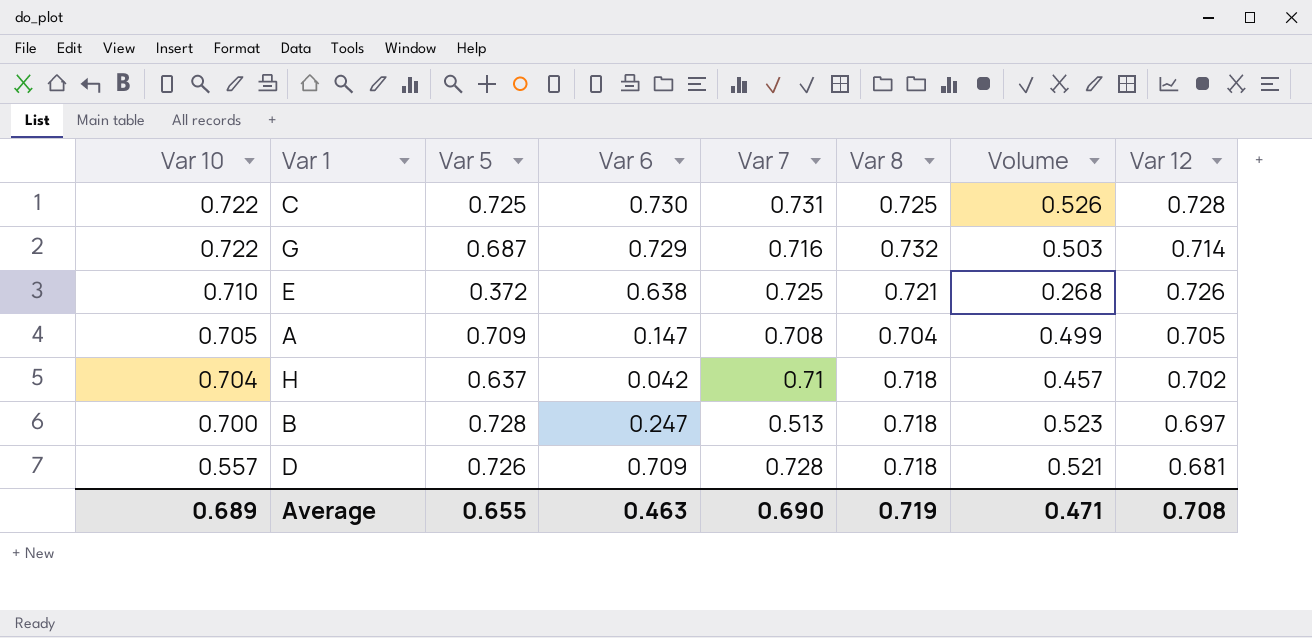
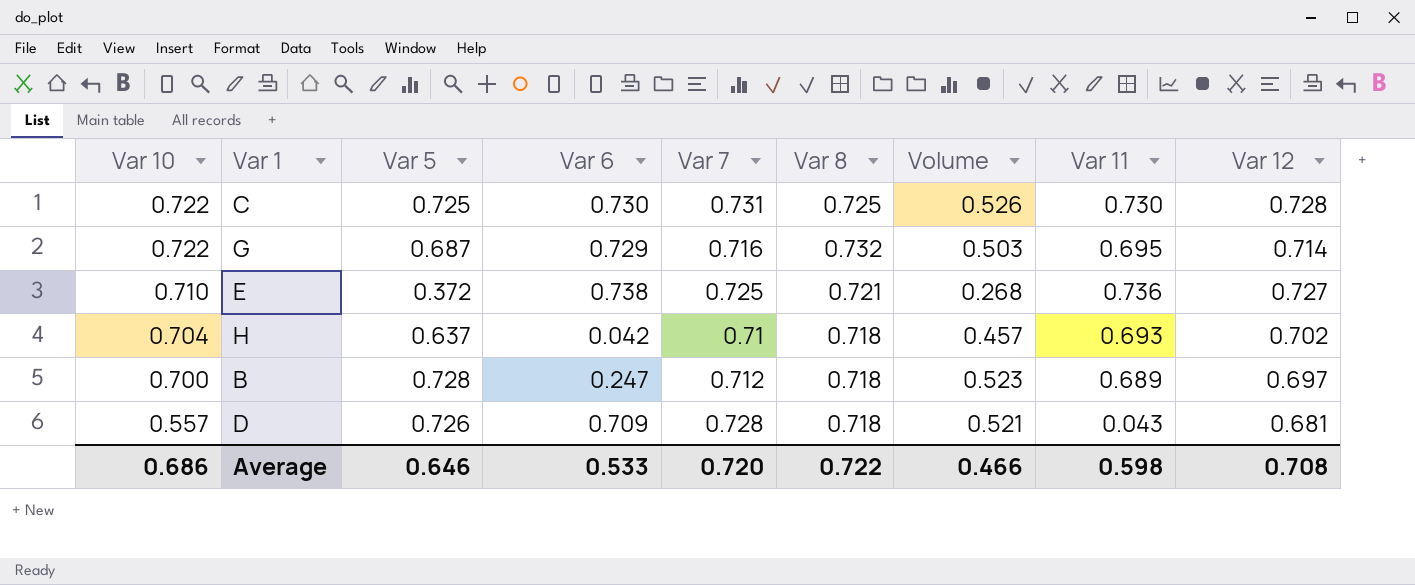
column Var 11 | position: none -> 8
row A: 0.705 | 0.709 | 0.147 | 0.708 | 0.704 | 0.499 | 0.705 -> none
E | Var 6: 0.638 -> 0.738
E | Var 12: 0.726 -> 0.727
B | Var 7: 0.513 -> 0.712
Average | Var 10: 0.689 -> 0.686
Average | Var 5: 0.655 -> 0.646
Average | Var 6: 0.463 -> 0.533
Average | Var 7: 0.690 -> 0.720
Average | Var 8: 0.719 -> 0.722
Average | Volume: 0.471 -> 0.466

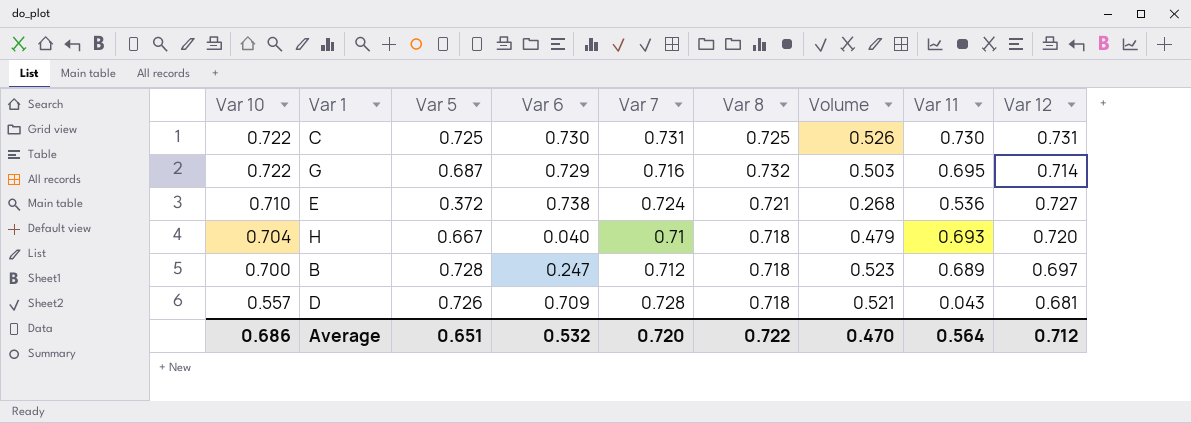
C | Var 12: 0.728 -> 0.731
E | Var 7: 0.725 -> 0.724
E | Var 11: 0.736 -> 0.536
H | Var 5: 0.637 -> 0.667
H | Var 6: 0.042 -> 0.040
H | Volume: 0.457 -> 0.479
H | Var 12: 0.702 -> 0.720
Average | Var 5: 0.646 -> 0.651
Average | Var 6: 0.533 -> 0.532
Average | Volume: 0.466 -> 0.470
Average | Var 11: 0.598 -> 0.564
Average | Var 12: 0.708 -> 0.712

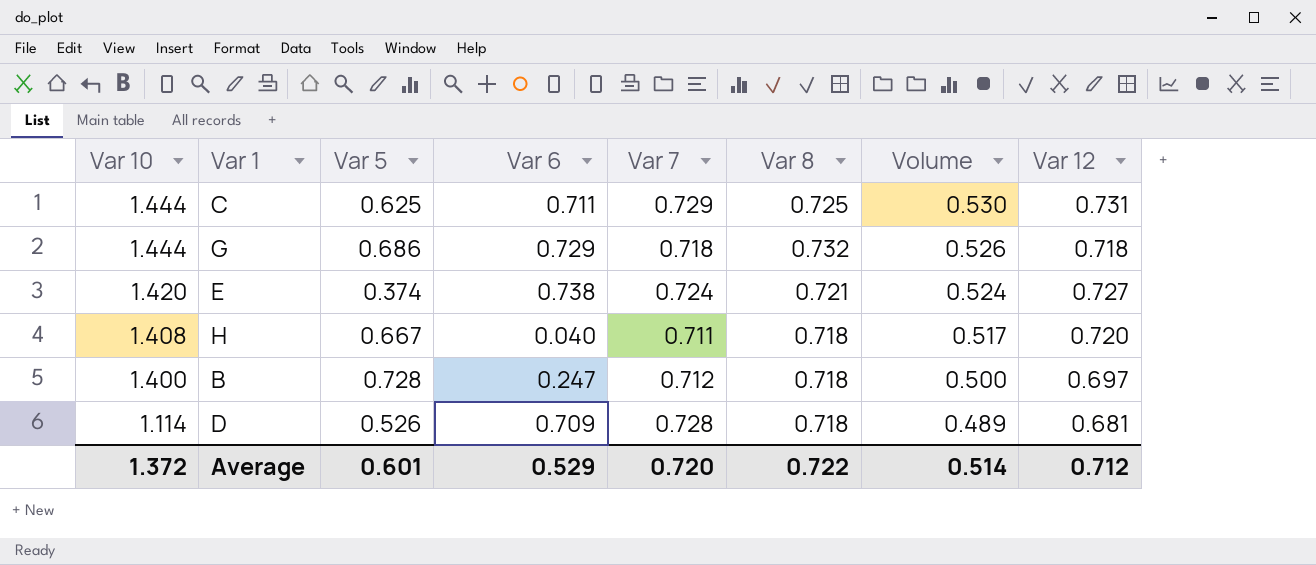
column Var 11 | position: 8 -> none
column Volume | formula: [Var 5] * [Var 8] -> [Var 8] * [Var 12]
C | Var 10: 0.722 -> 1.444
C | Var 5: 0.725 -> 0.625
C | Var 6: 0.730 -> 0.711
C | Var 7: 0.731 -> 0.729
G | Var 10: 0.722 -> 1.444
G | Var 5: 0.687 -> 0.686
G | Var 7: 0.716 -> 0.718
G | Var 12: 0.714 -> 0.718
E | Var 10: 0.710 -> 1.420
E | Var 5: 0.372 -> 0.374
H | Var 10: 0.704 -> 1.408
H | Var 7: 0.71 -> 0.711
B | Var 10: 0.700 -> 1.400
D | Var 10: 0.557 -> 1.114
D | Var 5: 0.726 -> 0.526
Average | Var 10: 0.686 -> 1.372
Average | Var 5: 0.651 -> 0.601
Average | Var 6: 0.532 -> 0.529
Average | Volume: 0.470 -> 0.514

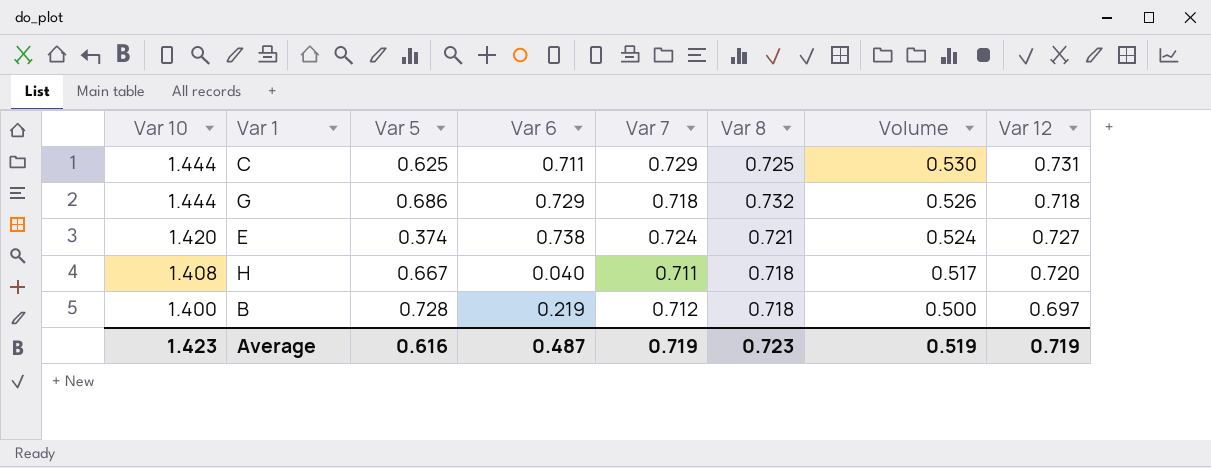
row D: 1.114 | 0.526 | 0.709 | 0.728 | 0.718 | 0.489 | 0.681 -> none
B | Var 6: 0.247 -> 0.219
Average | Var 10: 1.372 -> 1.423
Average | Var 5: 0.601 -> 0.616
Average | Var 6: 0.529 -> 0.487
Average | Var 7: 0.720 -> 0.719
Average | Var 8: 0.722 -> 0.723
Average | Volume: 0.514 -> 0.519
Average | Var 12: 0.712 -> 0.719

